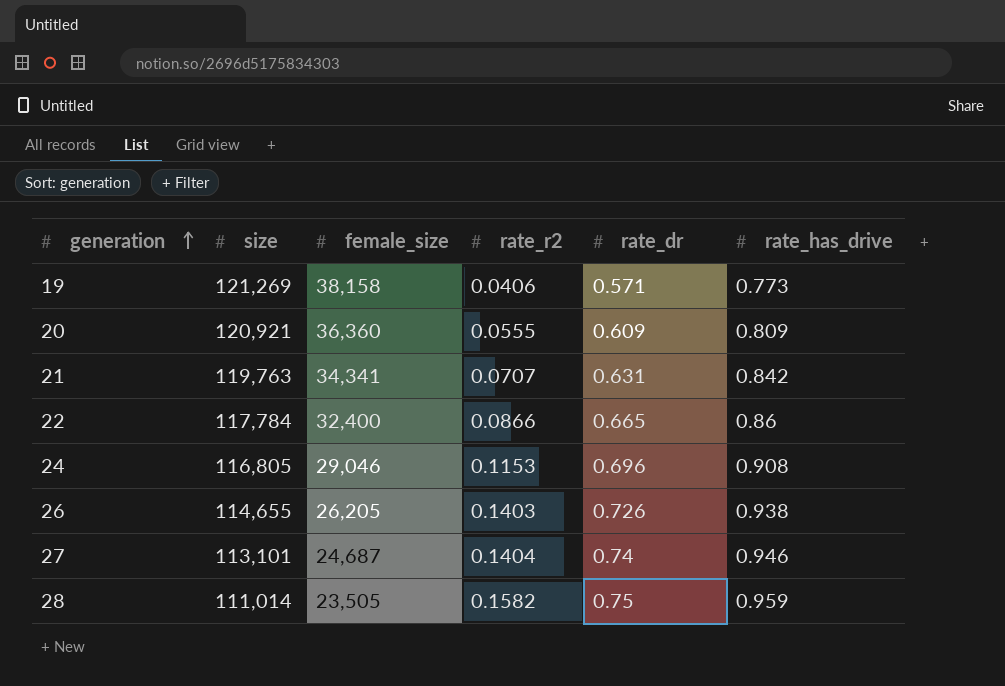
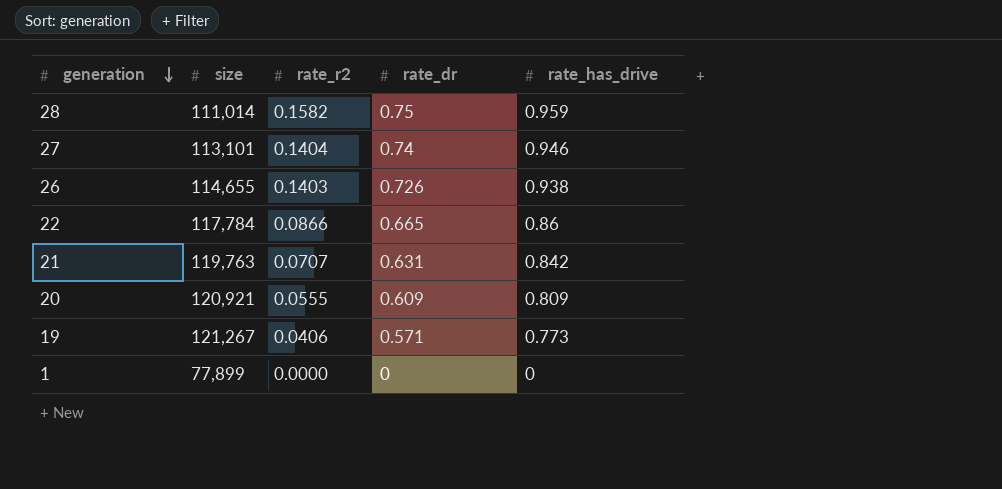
row order: generation ascending -> generation descending
column female_size | position: 3 -> none
row 24: 116,805 | 29,046 | 0.1153 | 0.696 | 0.908 -> none
19 | size: 121,269 -> 121,267
row 1: none -> 77,899 | 0.0000 | 0 | 0

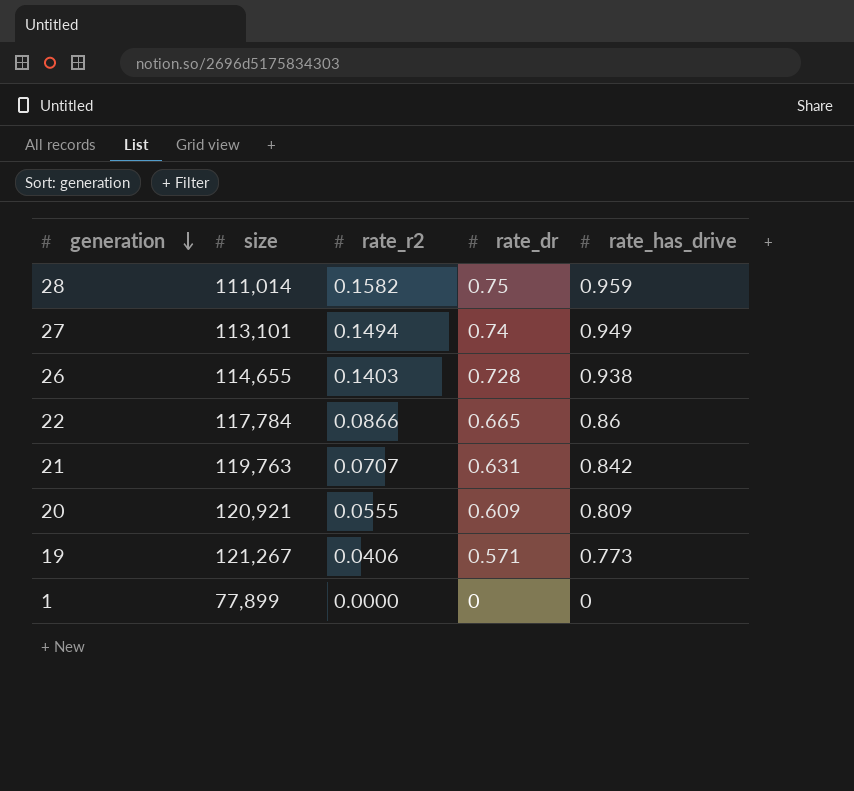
27 | rate_r2: 0.1404 -> 0.1494
27 | rate_has_drive: 0.946 -> 0.949
26 | rate_dr: 0.726 -> 0.728

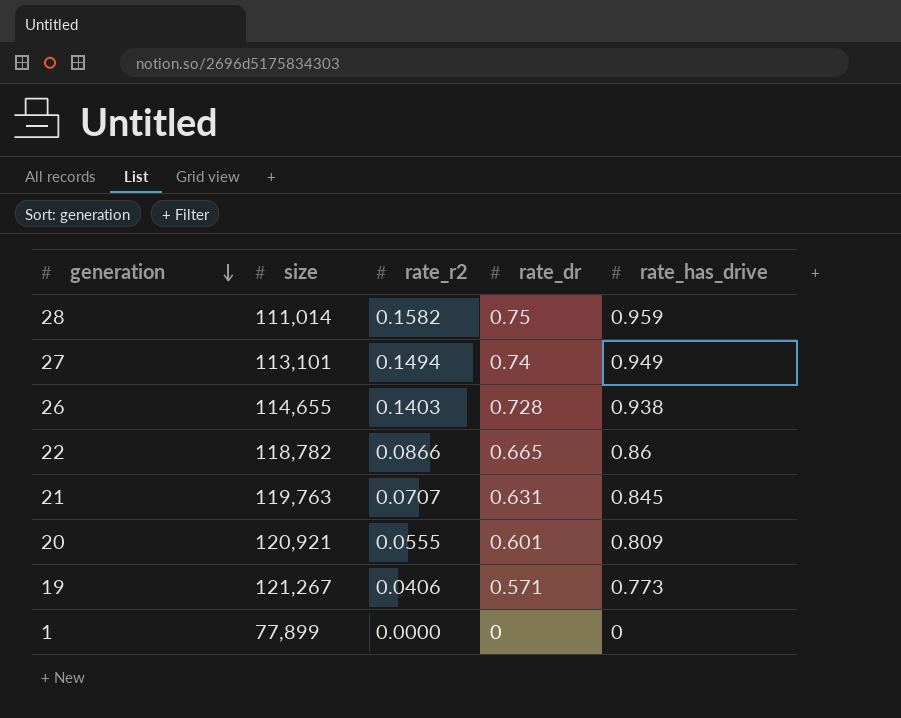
22 | size: 117,784 -> 118,782
21 | rate_has_drive: 0.842 -> 0.845
20 | rate_dr: 0.609 -> 0.601

